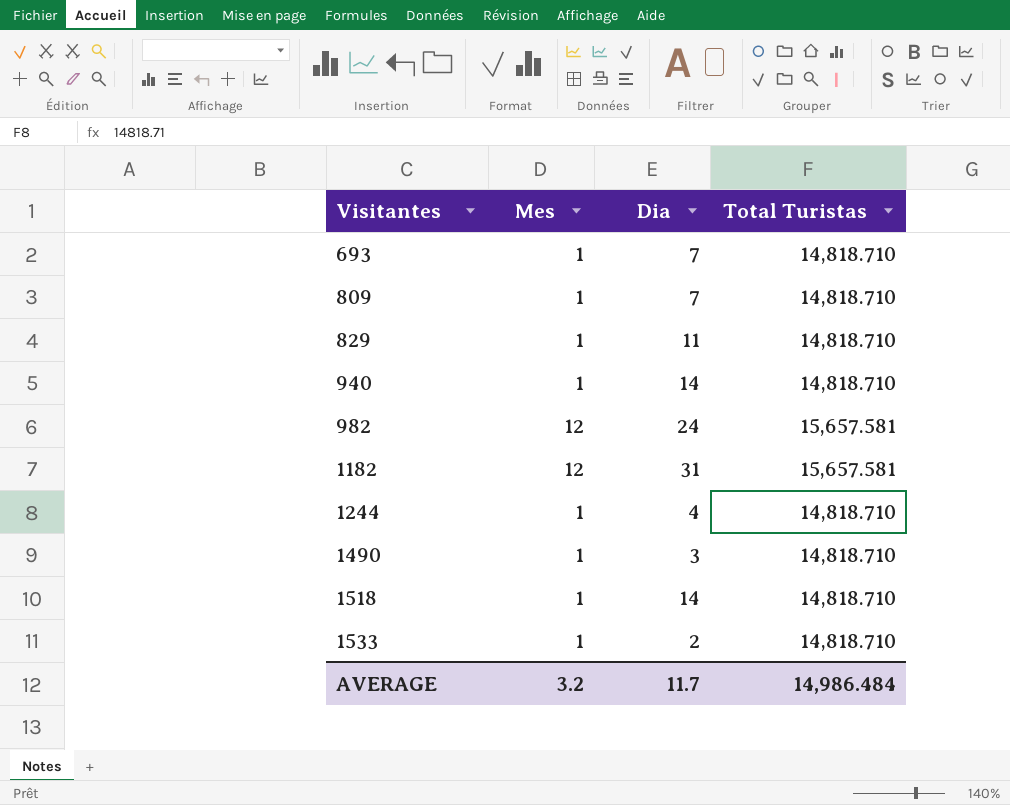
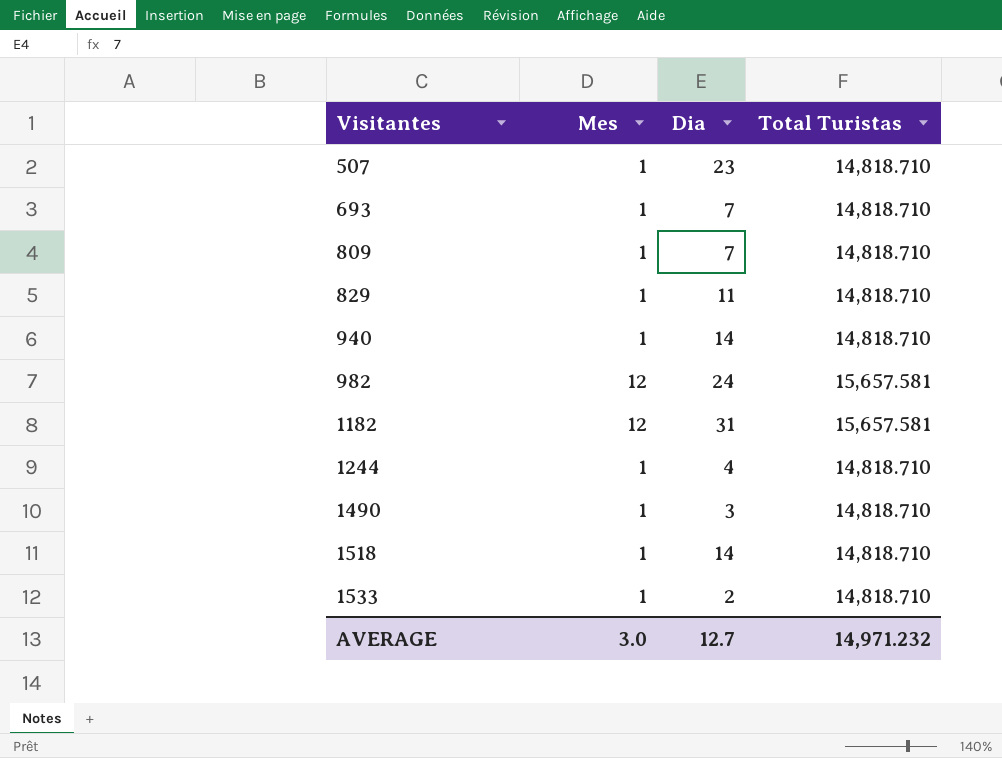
row 507: none -> 1 | 23 | 14,818.710
AVERAGE | Mes: 3.2 -> 3.0
AVERAGE | Dia: 11.7 -> 12.7
AVERAGE | Total Turistas: 14,986.484 -> 14,971.232

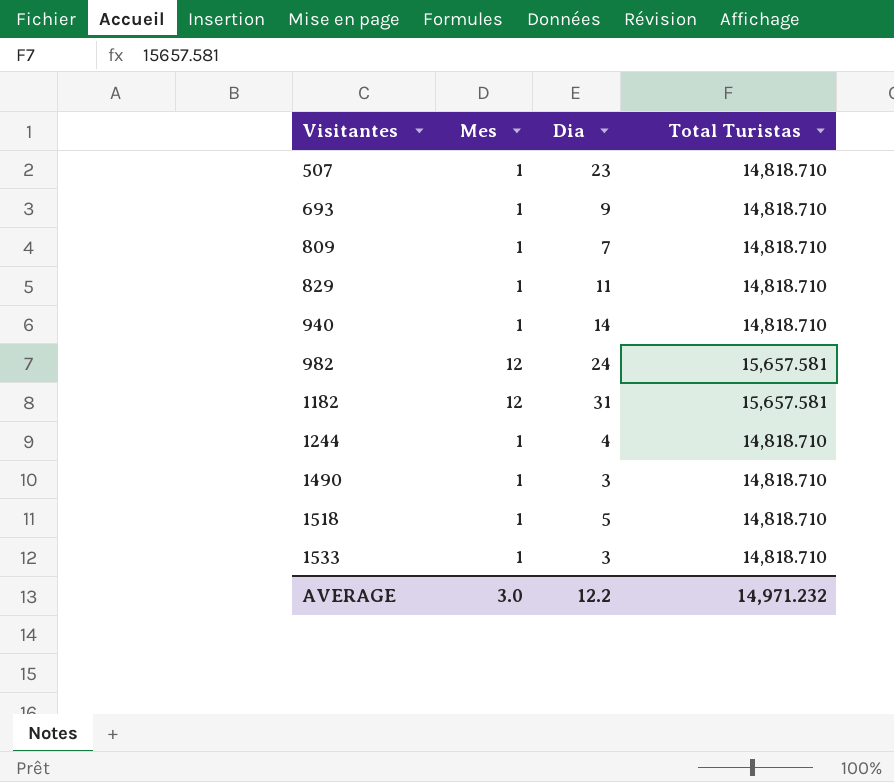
693 | Dia: 7 -> 9
1518 | Dia: 14 -> 5
1533 | Dia: 2 -> 3
AVERAGE | Dia: 12.7 -> 12.2

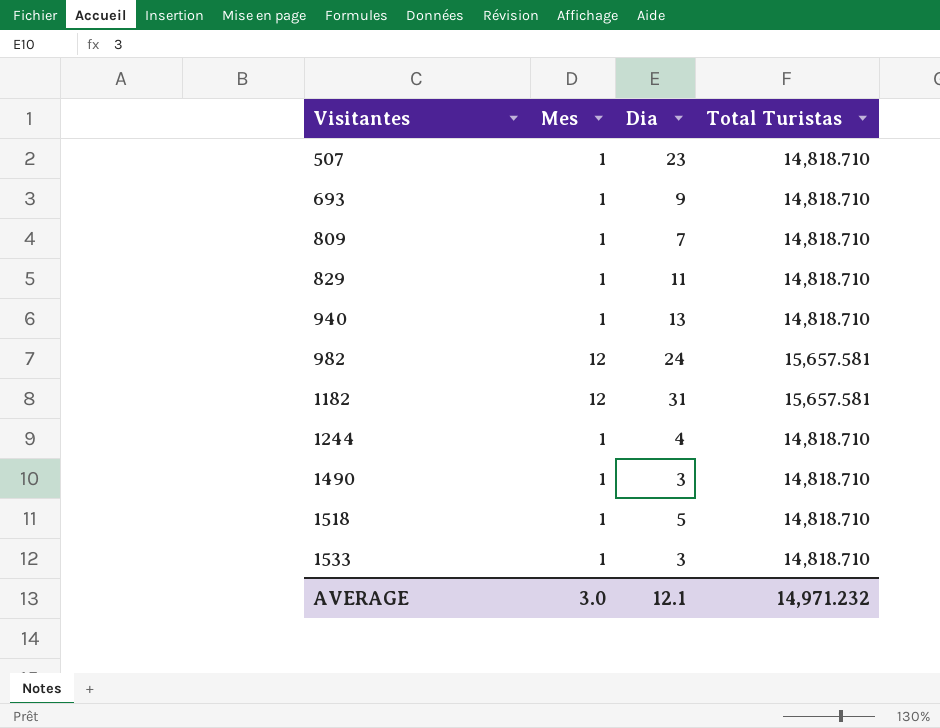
940 | Dia: 14 -> 13
AVERAGE | Dia: 12.2 -> 12.1

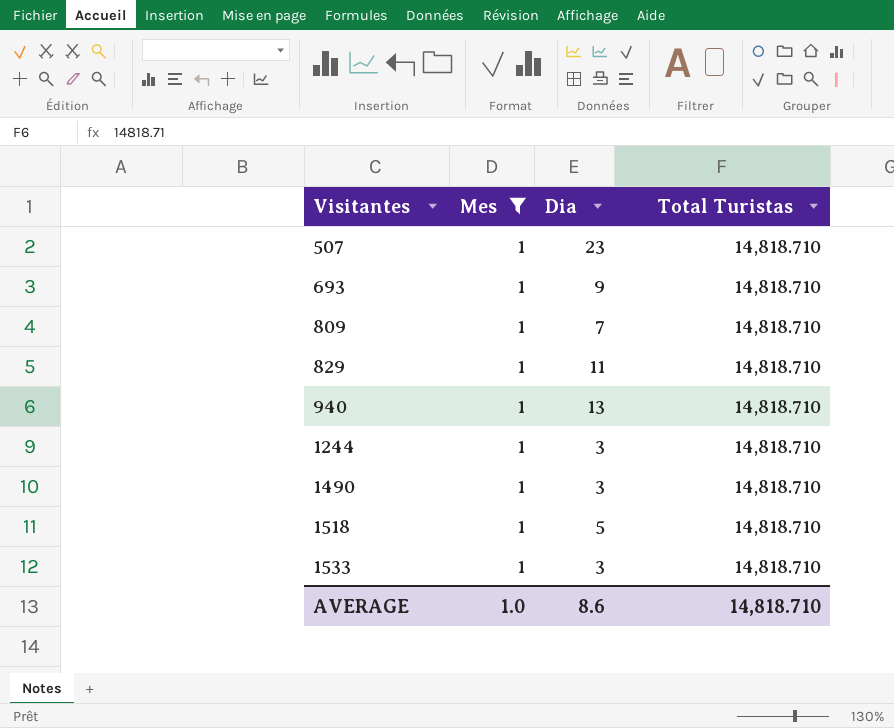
filter: none -> Mes = 1
1244 | Dia: 4 -> 3
AVERAGE | Mes: 3.0 -> 1.0
AVERAGE | Dia: 12.1 -> 8.6
AVERAGE | Total Turistas: 14,971.232 -> 14,818.710

